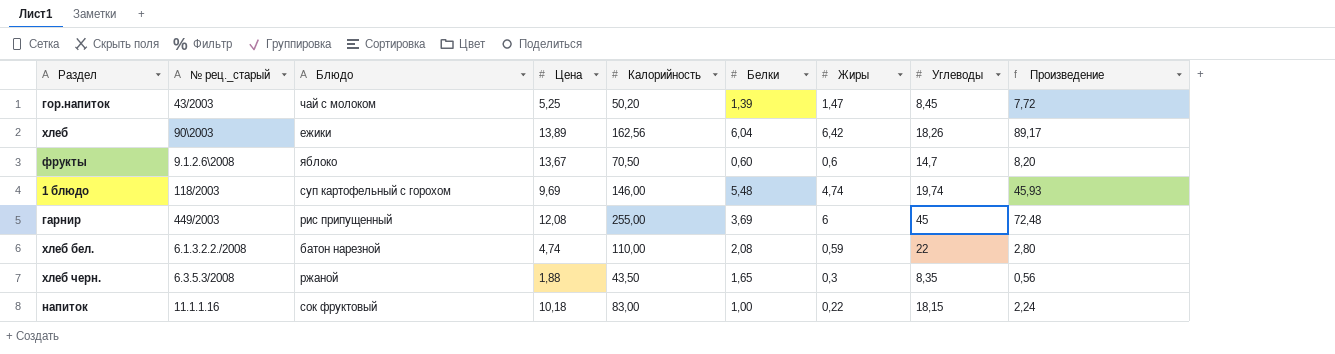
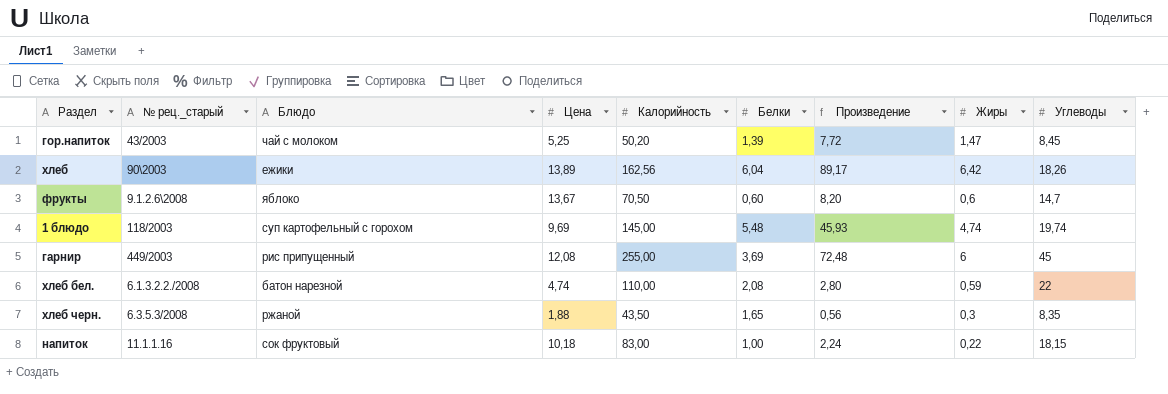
column Произведение | position: 9 -> 7
1 блюдо | Калорийность: 146,00 -> 145,00

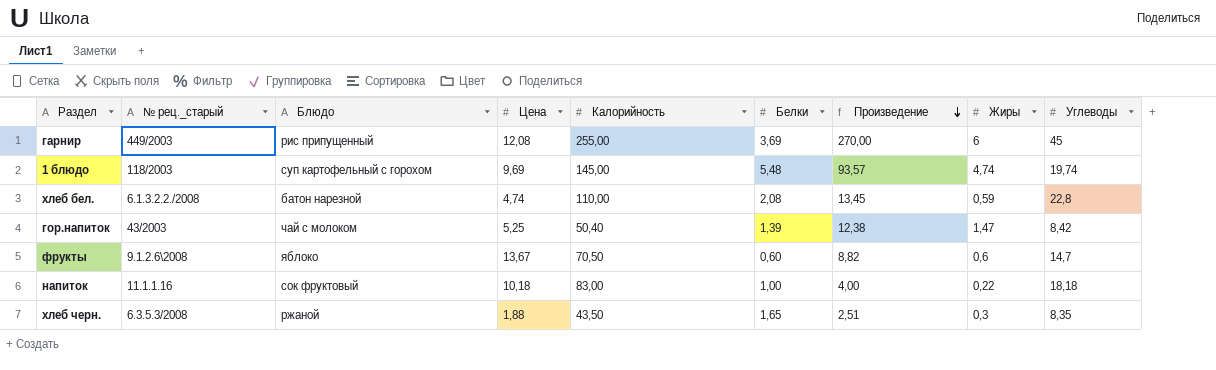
row order: none -> Произведение descending
column Произведение | formula: [Цена] * [Жиры] -> [Жиры] * [Углеводы]
row хлеб: 90\2003 | ежики | 13,89 | 162,56 | 6,04 | 89,17 | 6,42 | 18,26 -> none
хлеб бел. | Углеводы: 22 -> 22,8
гор.напиток | Калорийность: 50,20 -> 50,40
гор.напиток | Углеводы: 8,45 -> 8,42
напиток | Углеводы: 18,15 -> 18,18

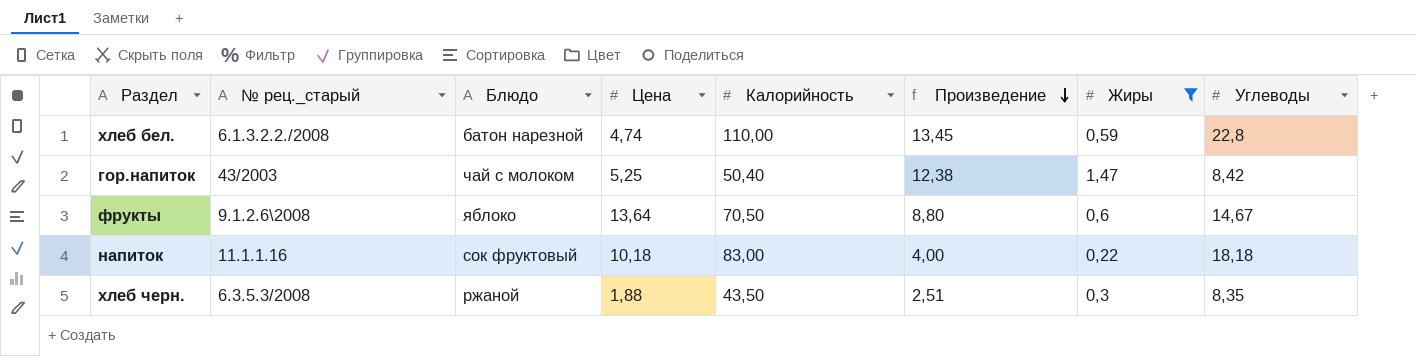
filter: none -> Жиры <= 1,47
column Белки | position: 6 -> none
фрукты | Цена: 13,67 -> 13,64
фрукты | Произведение: 8,82 -> 8,80
фрукты | Углеводы: 14,7 -> 14,67

